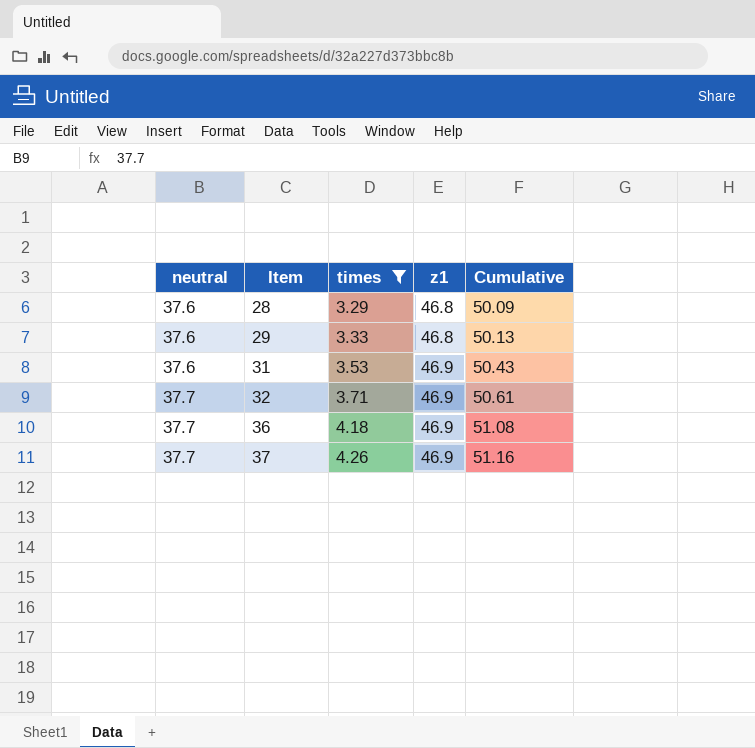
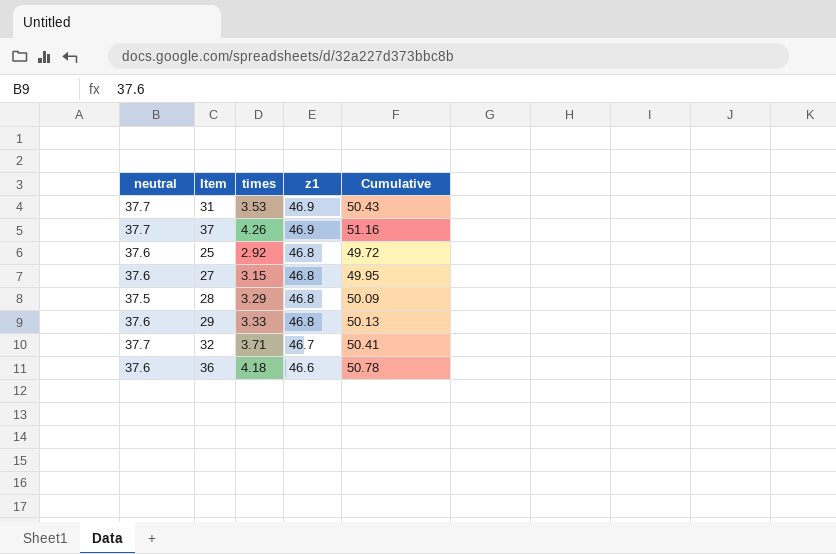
filter: times >= 3.29 -> none
row order: neutral ascending -> z1 descending
31 | neutral: 37.6 -> 37.7
28 | neutral: 37.6 -> 37.5
32 | z1: 46.9 -> 46.7
32 | Cumulative: 50.61 -> 50.41
36 | neutral: 37.7 -> 37.6
36 | z1: 46.9 -> 46.6
36 | Cumulative: 51.08 -> 50.78

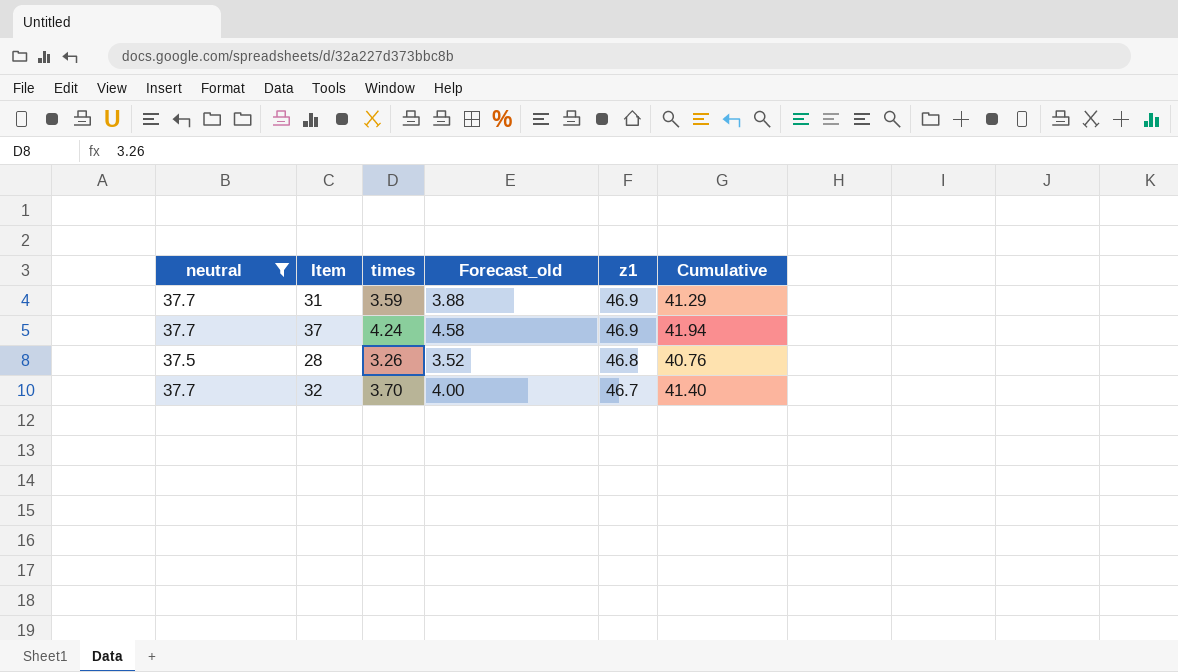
filter: none -> neutral != 37.6
column Forecast_old | formula: none -> [times] * 1.08
column Cumulative | formula: [times] + [z1] -> [neutral] + [times]
31 | times: 3.53 -> 3.59
37 | times: 4.26 -> 4.24
28 | times: 3.29 -> 3.26
32 | times: 3.71 -> 3.70

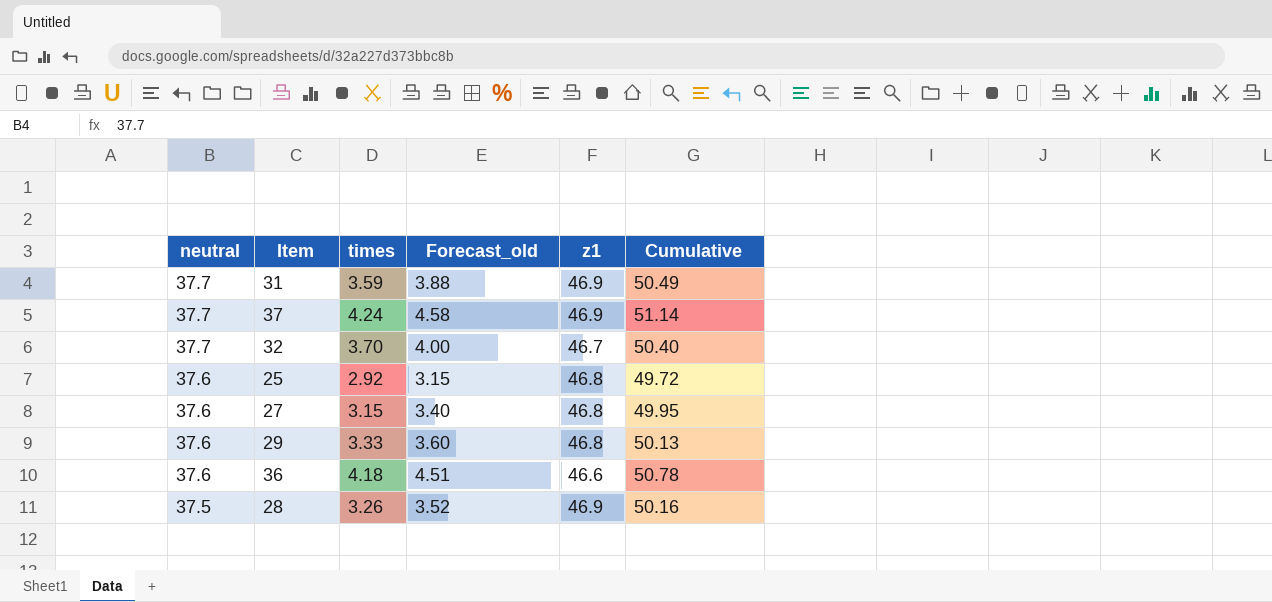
filter: neutral != 37.6 -> none
row order: z1 descending -> neutral descending
column Cumulative | formula: [neutral] + [times] -> [times] + [z1]
28 | z1: 46.8 -> 46.9

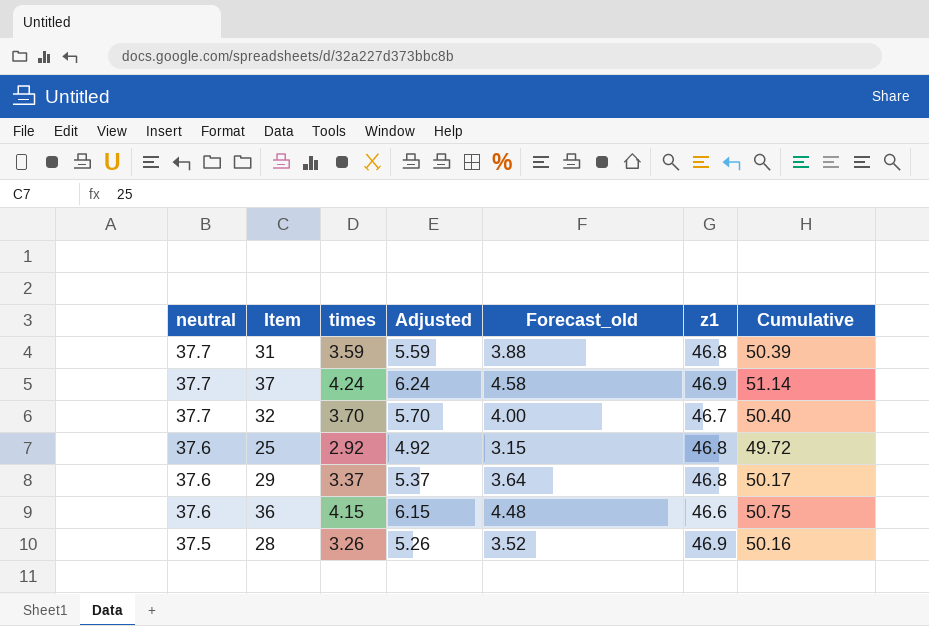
column Adjusted | formula: none -> [times] + 2
row 27: 37.6 | 3.15 | 3.40 | 46.8 | 49.95 -> none
31 | z1: 46.9 -> 46.8
31 | Cumulative: 50.49 -> 50.39
29 | times: 3.33 -> 3.37
29 | Forecast_old: 3.60 -> 3.64
29 | Cumulative: 50.13 -> 50.17
36 | times: 4.18 -> 4.15
36 | Forecast_old: 4.51 -> 4.48
36 | Cumulative: 50.78 -> 50.75

